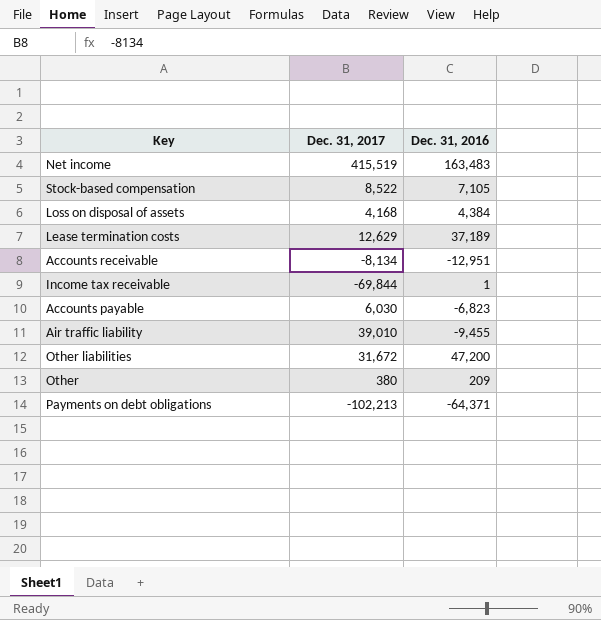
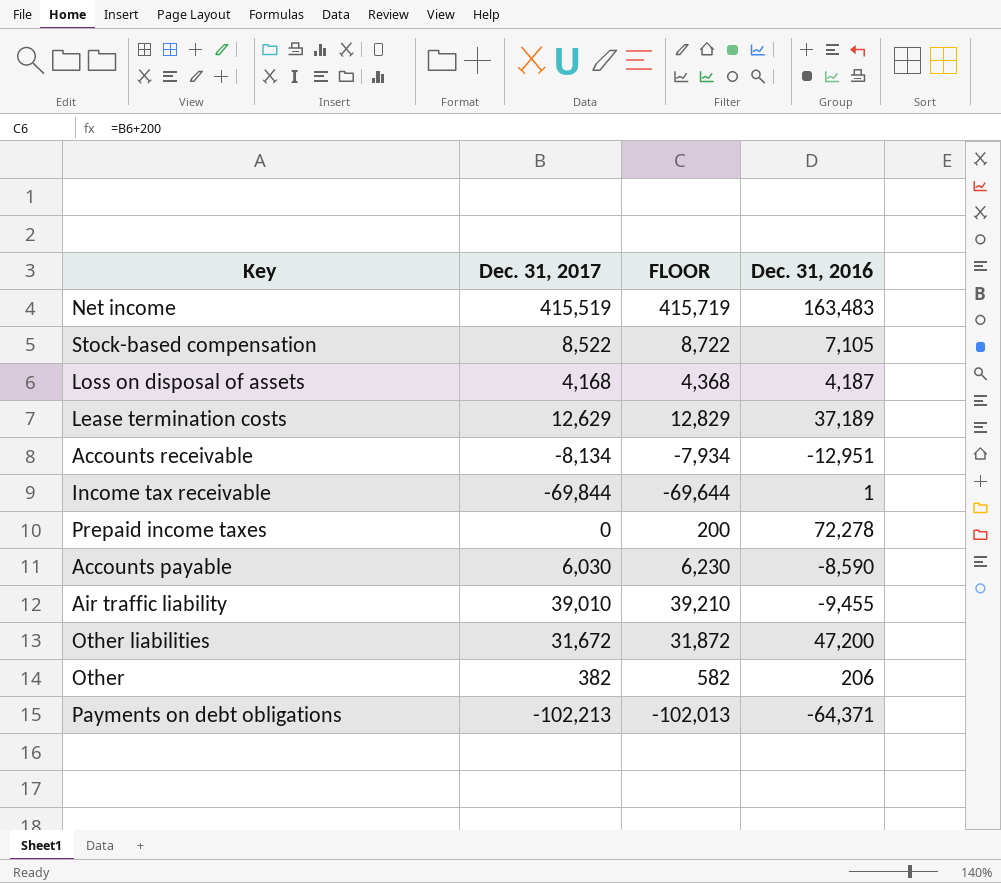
column FLOOR | formula: none -> [Dec. 31, 2017] + 200
Loss on disposal of assets | Dec. 31, 2016: 4,384 -> 4,187
row Prepaid income taxes: none -> 0 | 200 | 72,278
Accounts payable | Dec. 31, 2016: -6,823 -> -8,590
Other | Dec. 31, 2017: 380 -> 382
Other | Dec. 31, 2016: 209 -> 206

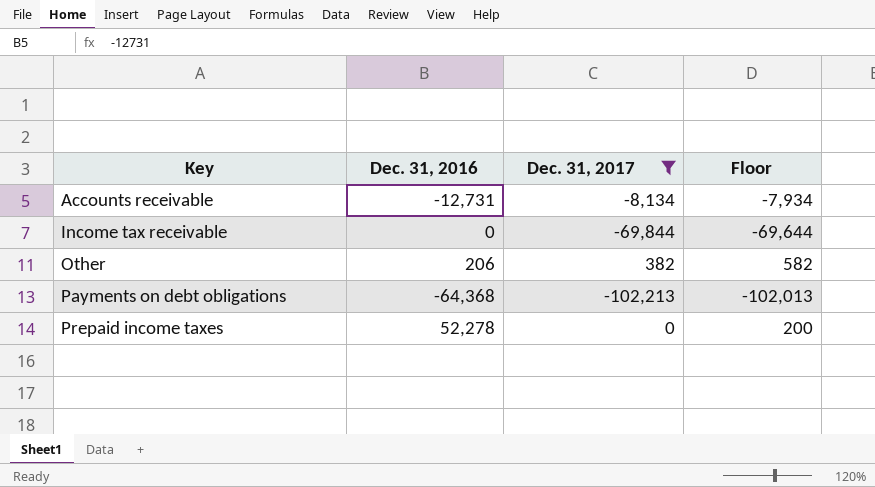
filter: none -> Dec. 31, 2017 <= 382
row order: none -> Key ascending
column Dec. 31, 2016 | position: 4 -> 2
column name: FLOOR -> Floor
Accounts receivable | Dec. 31, 2016: -12,951 -> -12,731
Income tax receivable | Dec. 31, 2016: 1 -> 0
Payments on debt obligations | Dec. 31, 2016: -64,371 -> -64,368
Prepaid income taxes | Dec. 31, 2016: 72,278 -> 52,278

